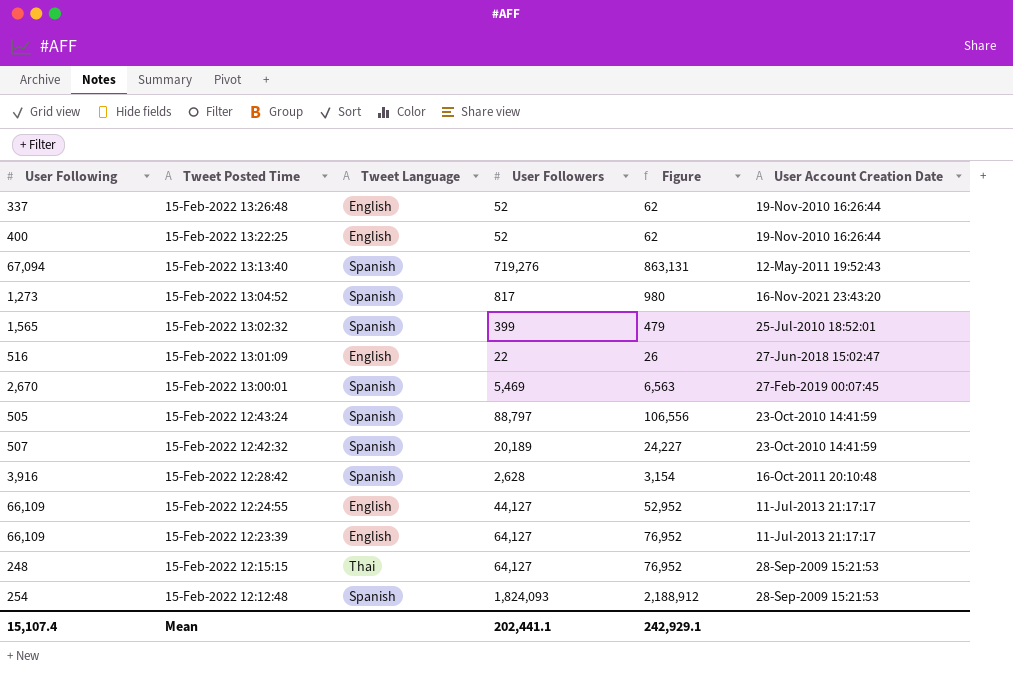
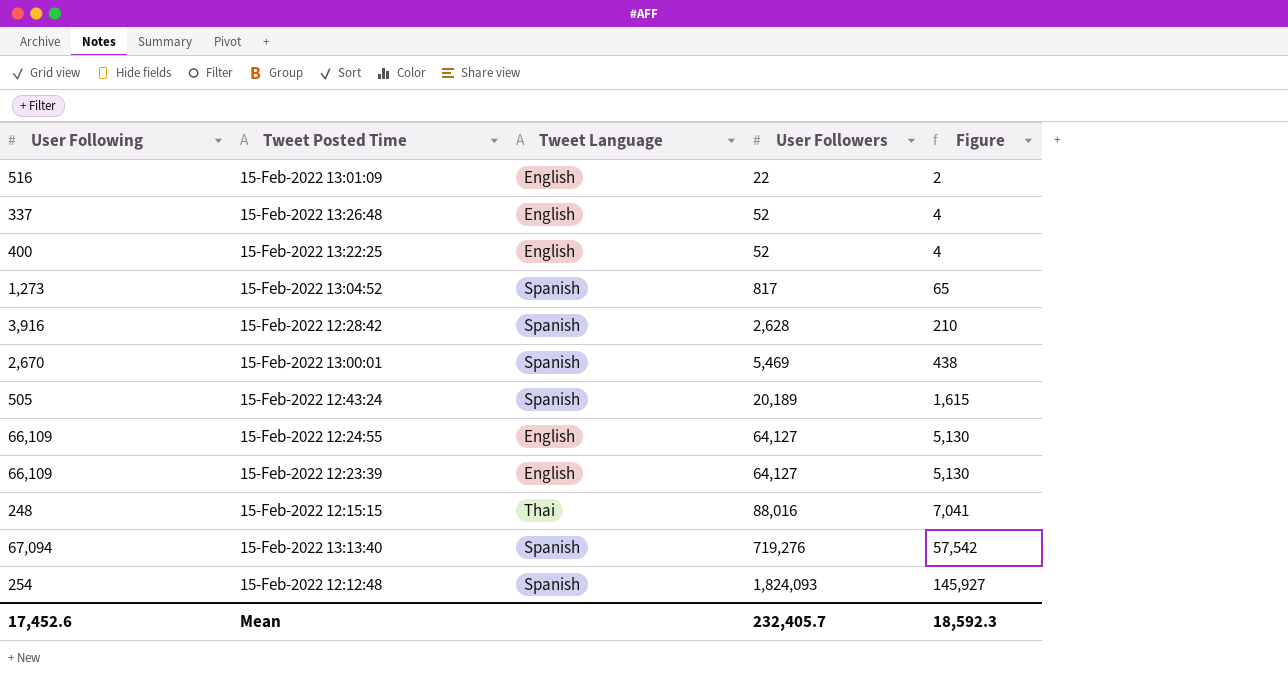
row order: Tweet Posted Time descending -> User Followers ascending
column User Account Creation Date | position: 6 -> none
column Figure | formula: [User Followers] * 1.2 -> [User Followers] * 0.08
row 15-Feb-2022 13:02:32: 1,565 | Spanish | 399 | 479 | 25-Jul-2010 18:52:01 -> none
row 15-Feb-2022 12:42:32: 507 | Spanish | 20,189 | 24,227 | 23-Oct-2010 14:41:59 -> none
15-Feb-2022 12:43:24 | User Followers: 88,797 -> 20,189
15-Feb-2022 12:24:55 | User Followers: 44,127 -> 64,127
15-Feb-2022 12:15:15 | User Followers: 64,127 -> 88,016
Mean | User Following: 15,107.4 -> 17,452.6
Mean | User Followers: 202,441.1 -> 232,405.7
Mean | Figure: 242,929.1 -> 18,592.3

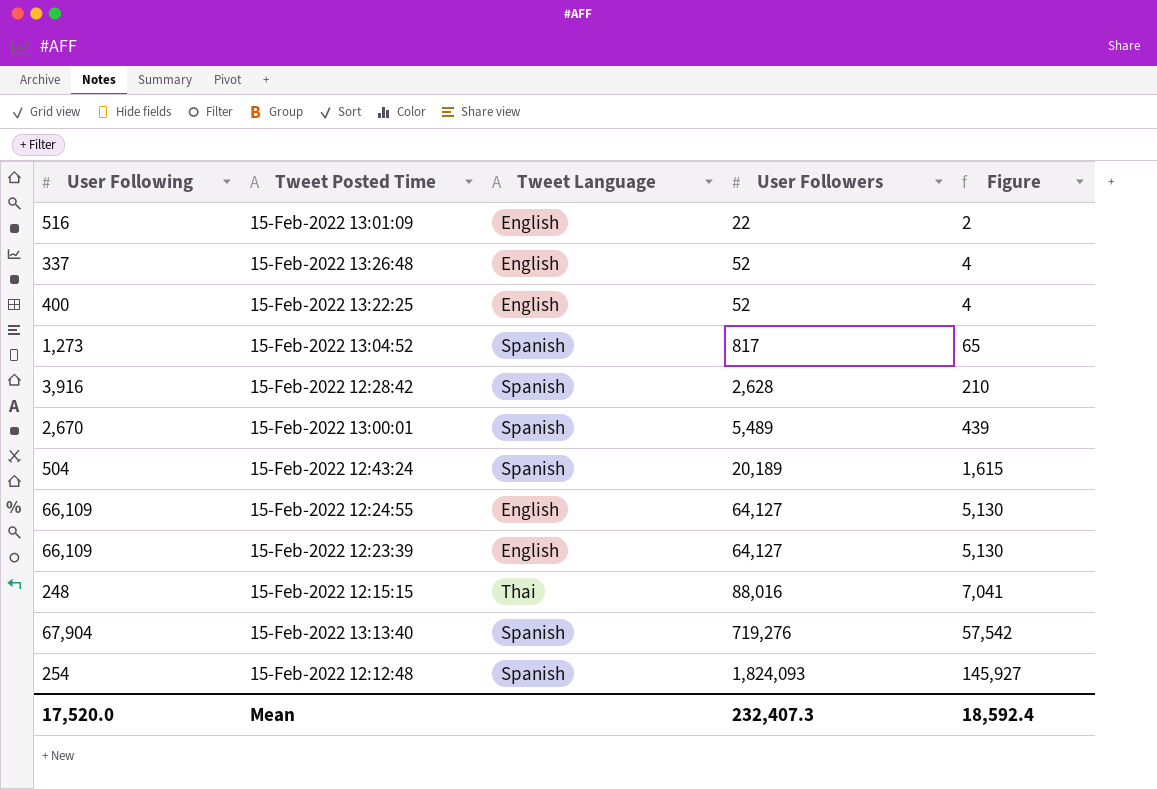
15-Feb-2022 13:00:01 | User Followers: 5,469 -> 5,489
15-Feb-2022 13:00:01 | Figure: 438 -> 439
15-Feb-2022 12:43:24 | User Following: 505 -> 504
15-Feb-2022 13:13:40 | User Following: 67,094 -> 67,904
Mean | User Following: 17,452.6 -> 17,520.0
Mean | User Followers: 232,405.7 -> 232,407.3
Mean | Figure: 18,592.3 -> 18,592.4

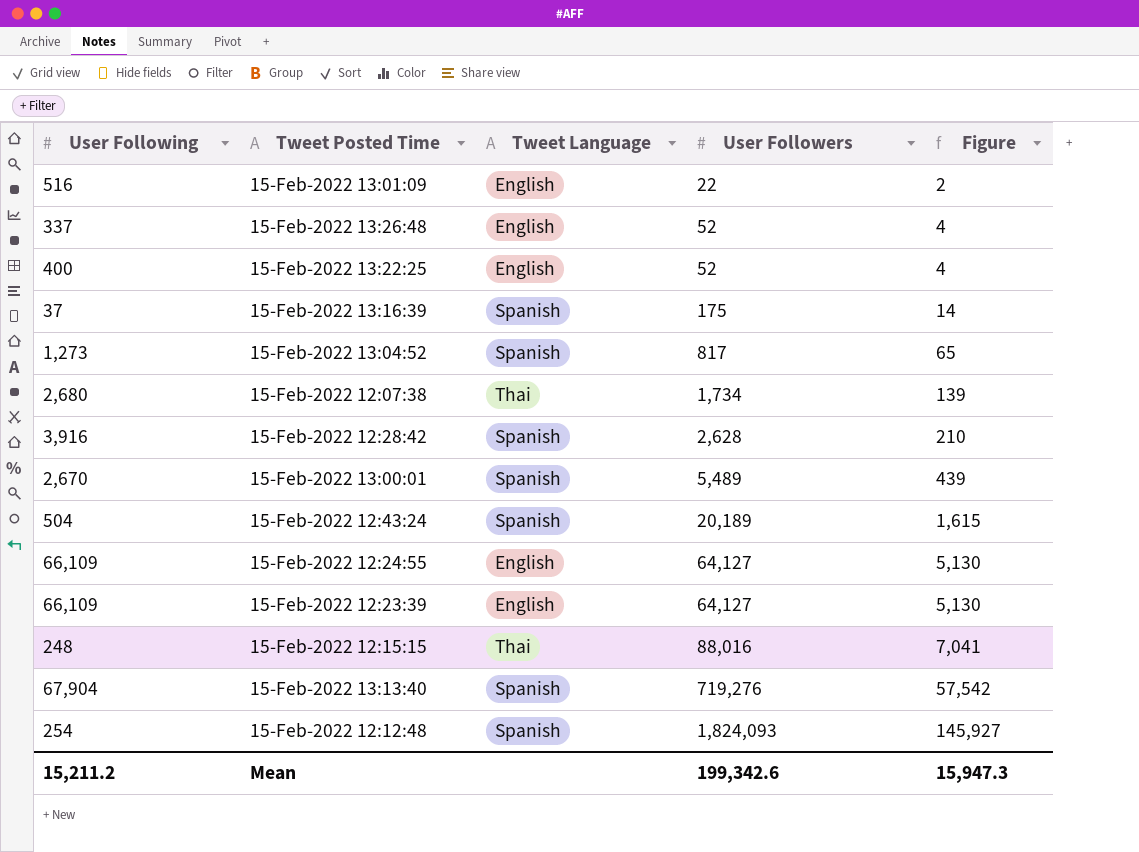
row 15-Feb-2022 13:16:39: none -> 37 | Spanish | 175 | 14
row 15-Feb-2022 12:07:38: none -> 2,680 | Thai | 1,734 | 139
Mean | User Following: 17,520.0 -> 15,211.2
Mean | User Followers: 232,407.3 -> 199,342.6
Mean | Figure: 18,592.4 -> 15,947.3

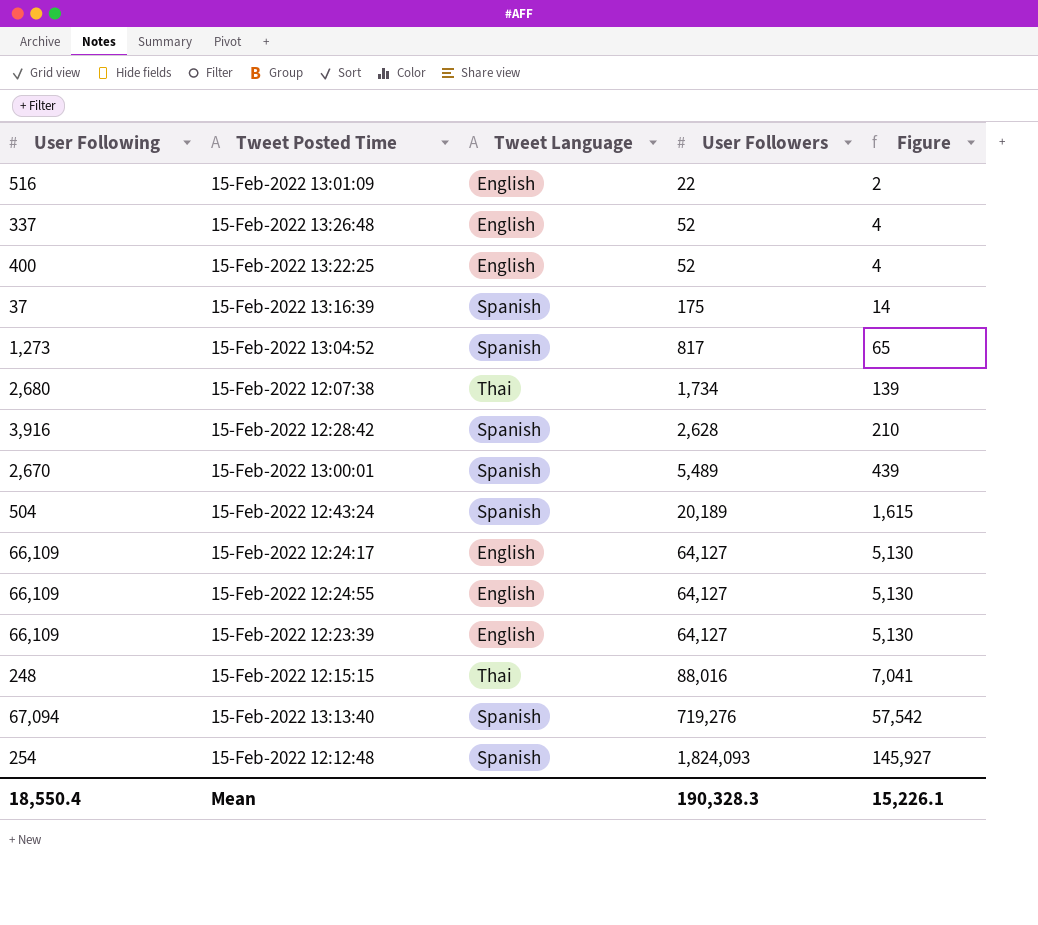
row 15-Feb-2022 12:24:17: none -> 66,109 | English | 64,127 | 5,130
15-Feb-2022 13:13:40 | User Following: 67,904 -> 67,094
Mean | User Following: 15,211.2 -> 18,550.4
Mean | User Followers: 199,342.6 -> 190,328.3
Mean | Figure: 15,947.3 -> 15,226.1

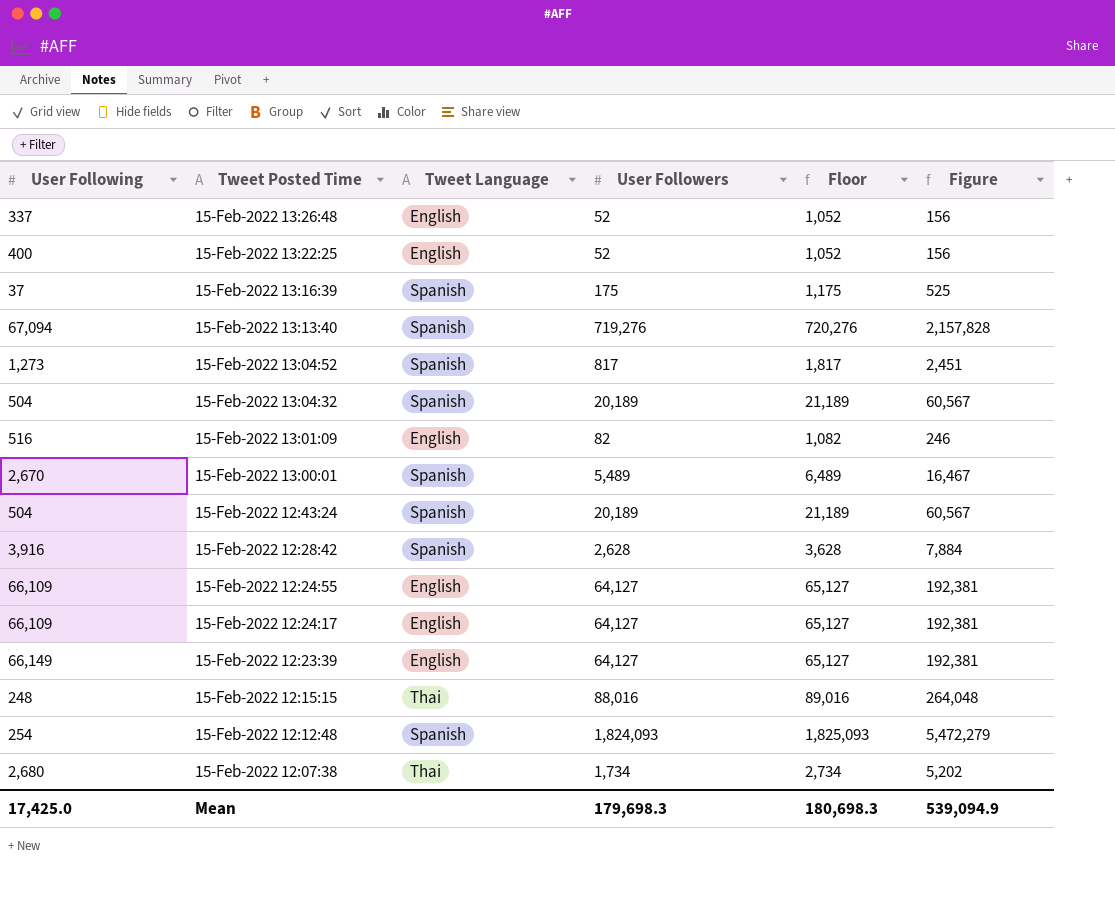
row order: User Followers ascending -> Tweet Posted Time descending
column Floor | formula: none -> [User Followers] + 1000
column Figure | formula: [User Followers] * 0.08 -> [User Followers] * 3
row 15-Feb-2022 13:04:32: none -> 504 | Spanish | 20,189 | 21,189 | 60,567
15-Feb-2022 13:01:09 | User Followers: 22 -> 82
15-Feb-2022 12:23:39 | User Following: 66,109 -> 66,149
Mean | User Following: 18,550.4 -> 17,425.0
Mean | User Followers: 190,328.3 -> 179,698.3
Mean | Figure: 15,226.1 -> 539,094.9

